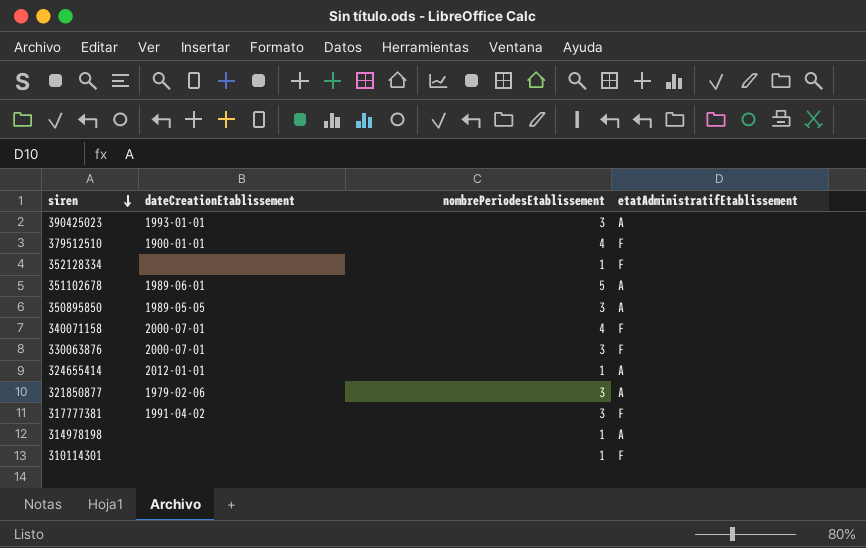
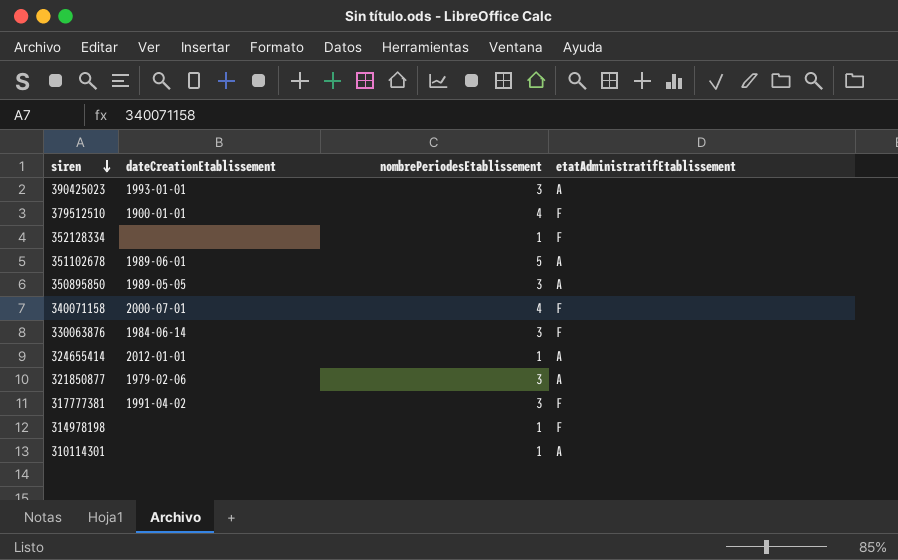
330063876 | dateCreationEtablissement: 2000-07-01 -> 1984-06-14
314978198 | etatAdministratifEtablissement: A -> F
310114301 | etatAdministratifEtablissement: F -> A

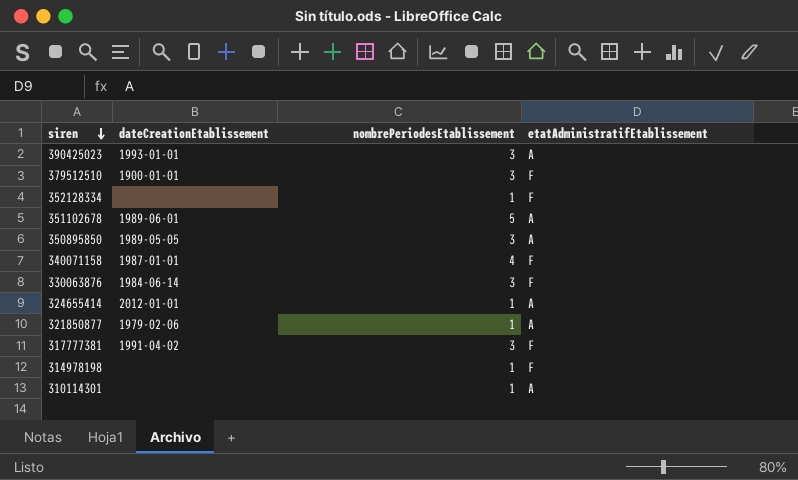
379512510 | nombrePeriodesEtablissement: 4 -> 3
340071158 | dateCreationEtablissement: 2000-07-01 -> 1987-01-01
321850877 | nombrePeriodesEtablissement: 3 -> 1

